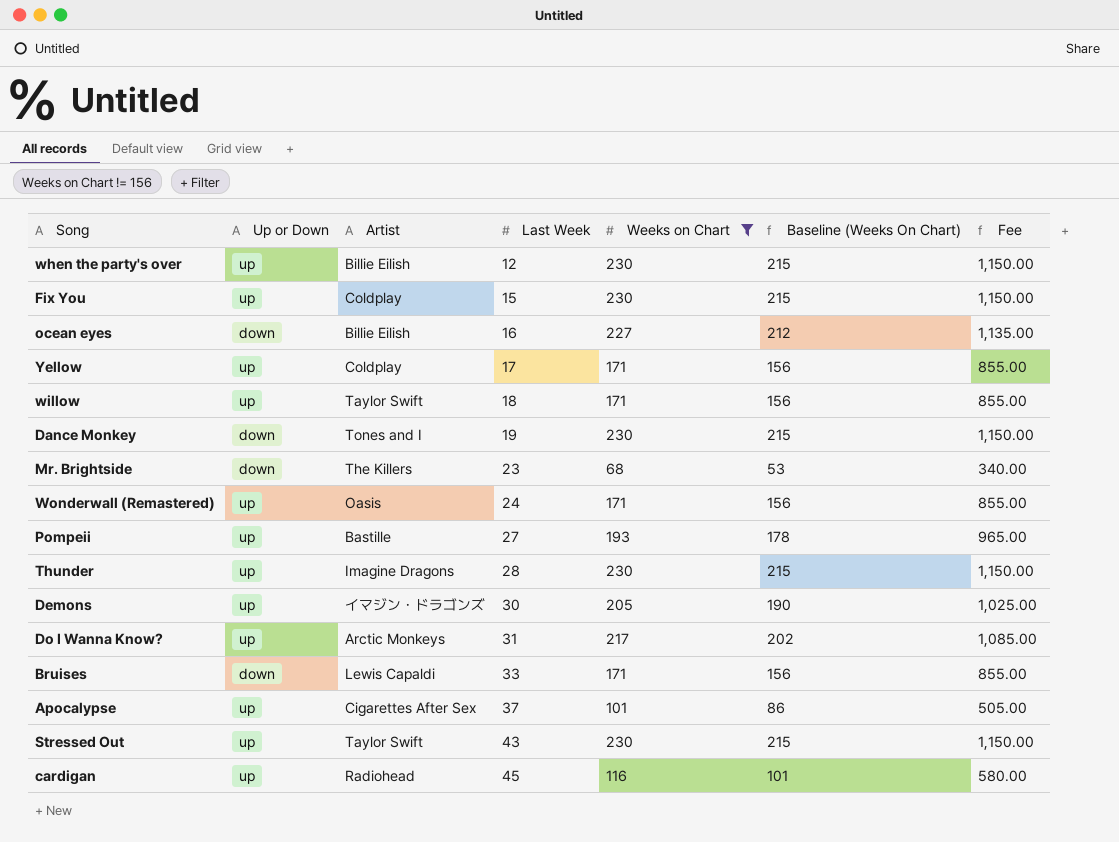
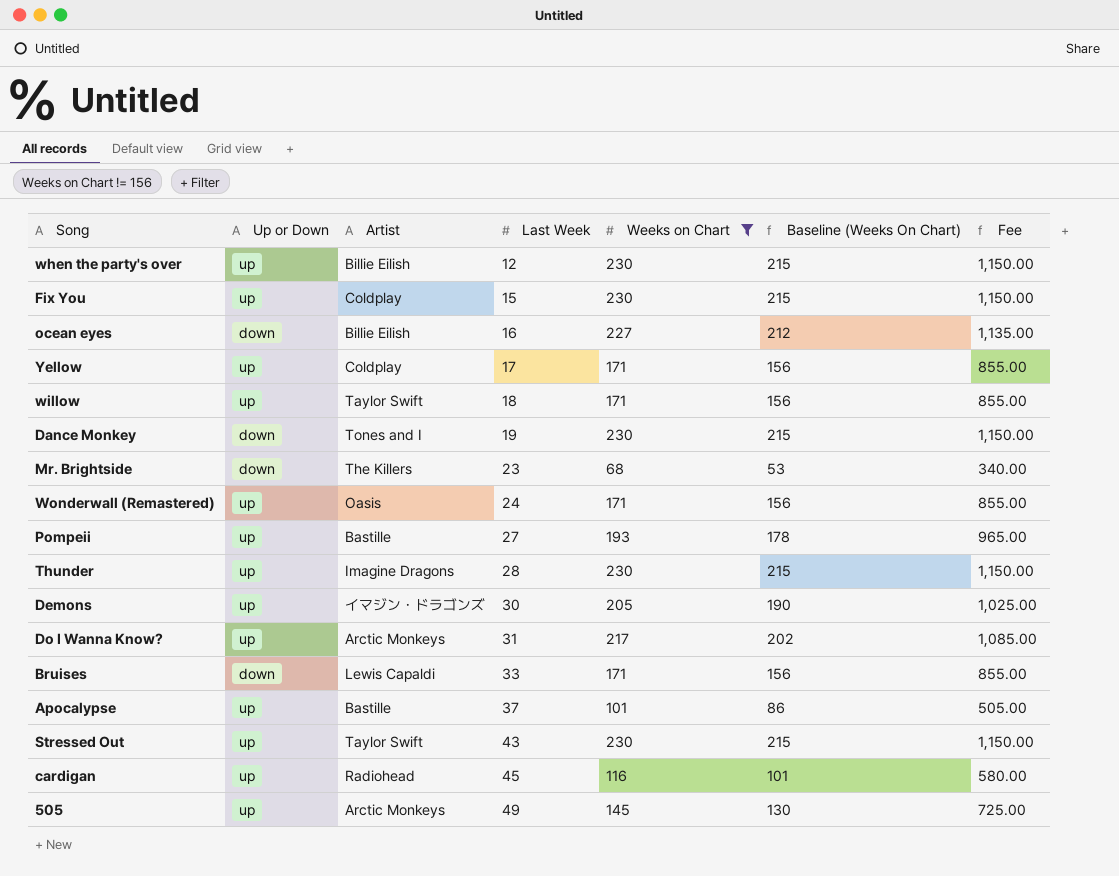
Apocalypse | Artist: Cigarettes After Sex -> Bastille
row 505: none -> up | Arctic Monkeys | 49 | 145 | 130 | 725.00

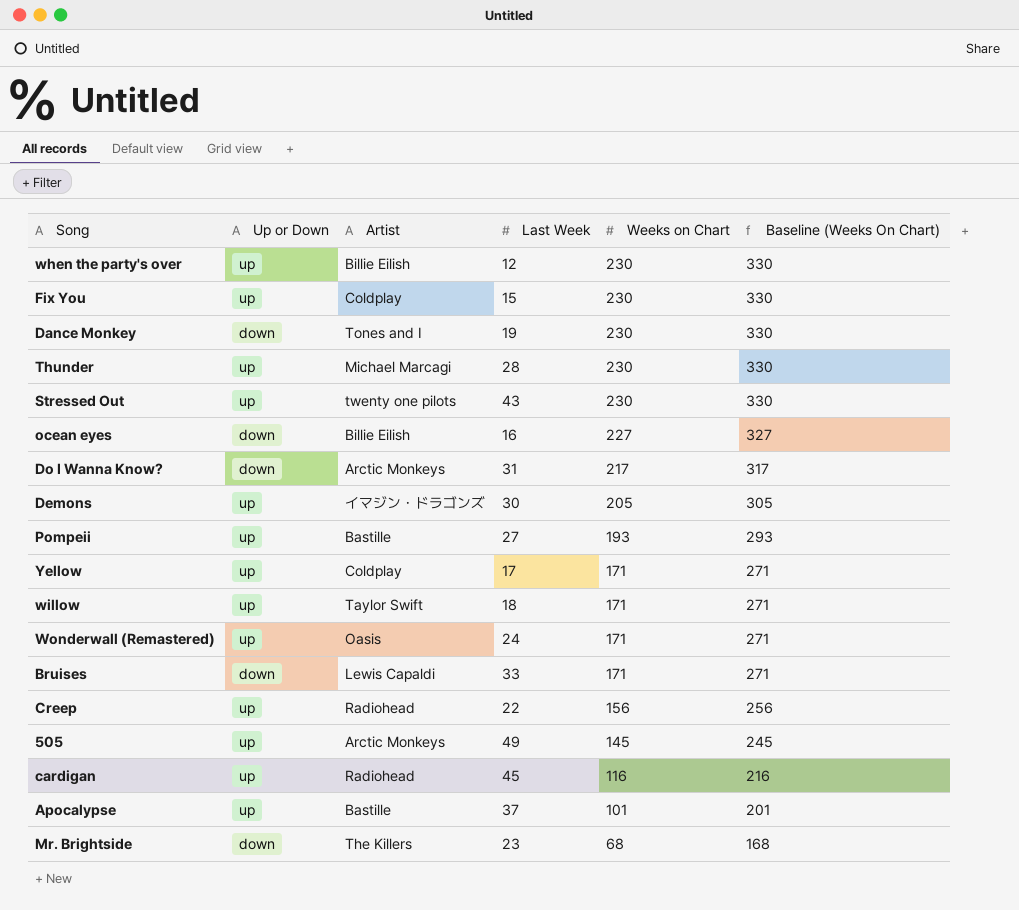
filter: Weeks on Chart != 156 -> none
row order: Last Week ascending -> Weeks on Chart descending
column Fee | formula: [Weeks on Chart] * 5 -> none
column Baseline (Weeks On Chart) | formula: [Weeks on Chart] - 15 -> [Weeks on Chart] + 100
Thunder | Artist: Imagine Dragons -> Michael Marcagi
Stressed Out | Artist: Taylor Swift -> twenty one pilots
Do I Wanna Know? | Up or Down: up -> down

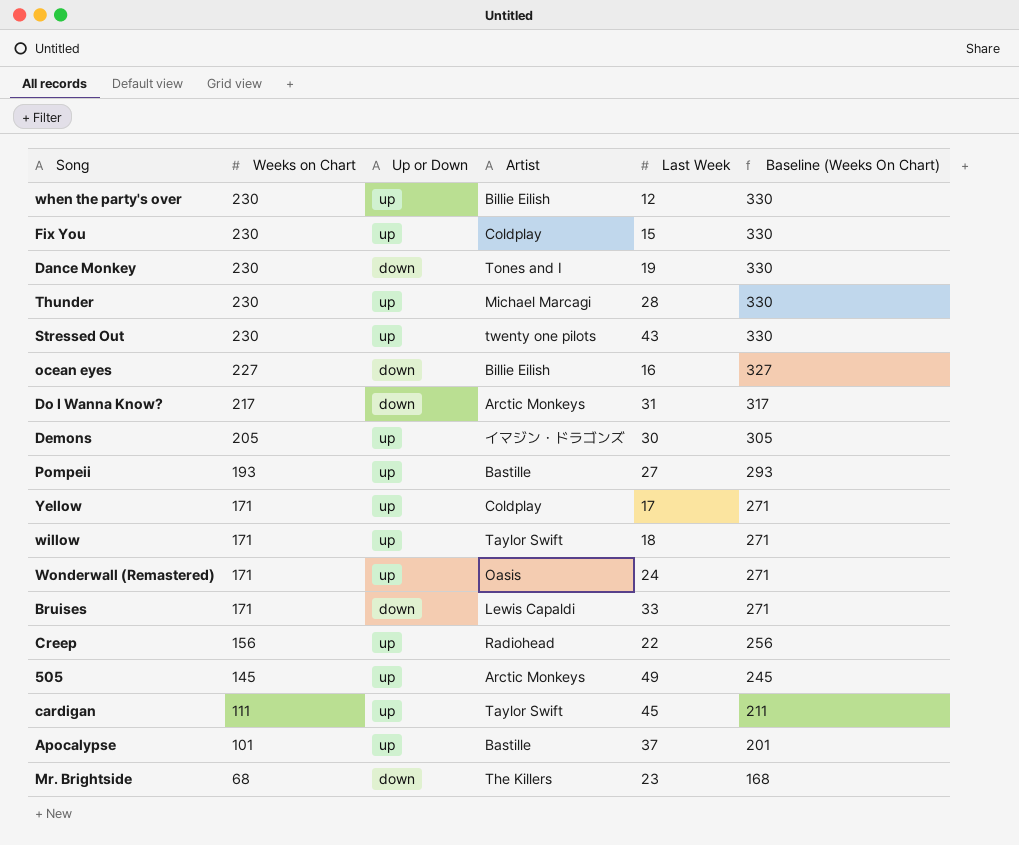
column Weeks on Chart | position: 5 -> 2
cardigan | Weeks on Chart: 116 -> 111
cardigan | Artist: Radiohead -> Taylor Swift
cardigan | Baseline (Weeks On Chart): 216 -> 211

